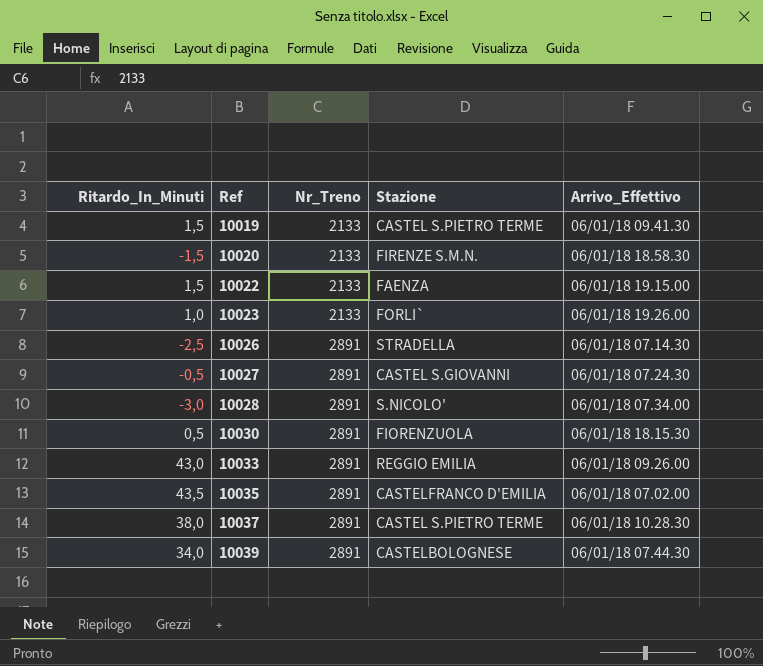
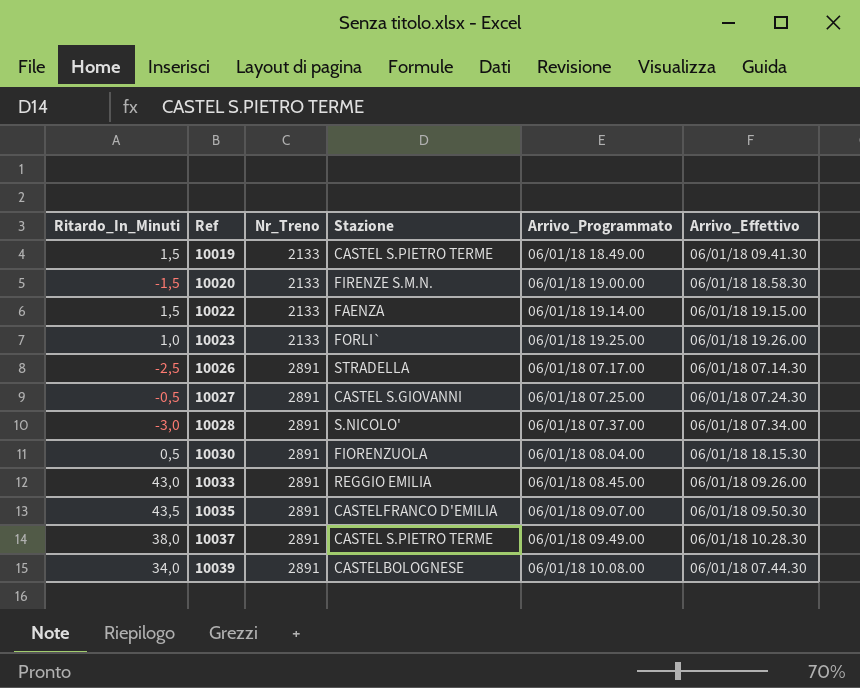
column Arrivo_Programmato | position: none -> 5
10035 | Arrivo_Effettivo: 06/01/18 07.02.00 -> 06/01/18 09.50.30

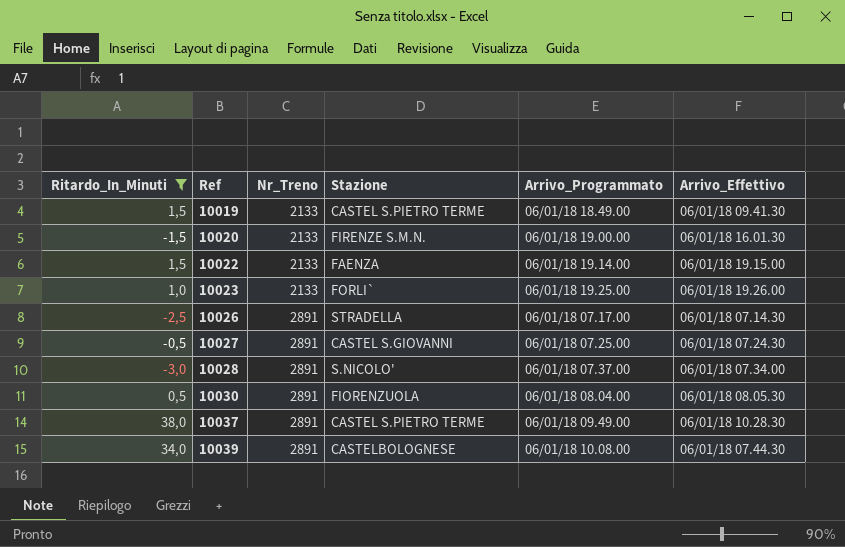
filter: none -> Ritardo_In_Minuti <= 38,0
10020 | Arrivo_Effettivo: 06/01/18 18.58.30 -> 06/01/18 16.01.30
10030 | Arrivo_Effettivo: 06/01/18 18.15.30 -> 06/01/18 08.05.30

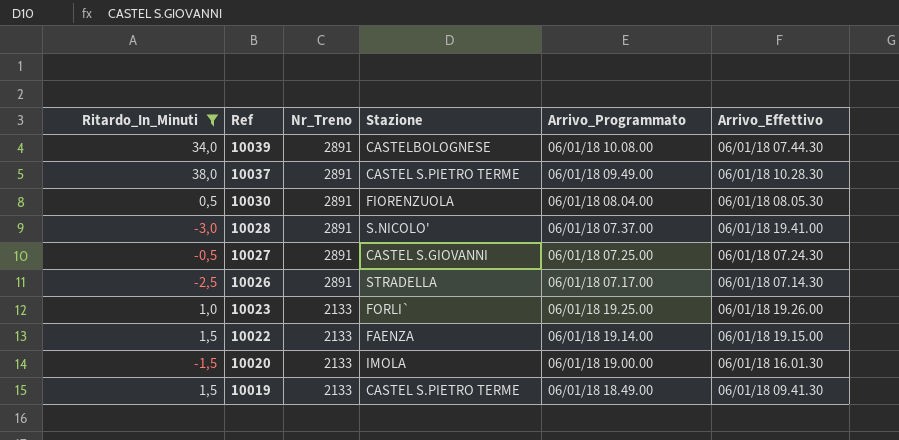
row order: Ref ascending -> Ref descending
10028 | Arrivo_Effettivo: 06/01/18 07.34.00 -> 06/01/18 19.41.00
10020 | Stazione: FIRENZE S.M.N. -> IMOLA

